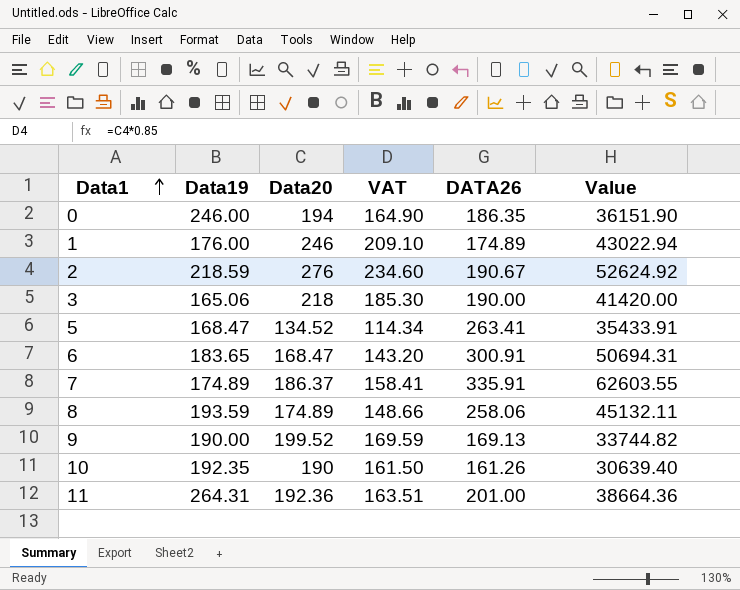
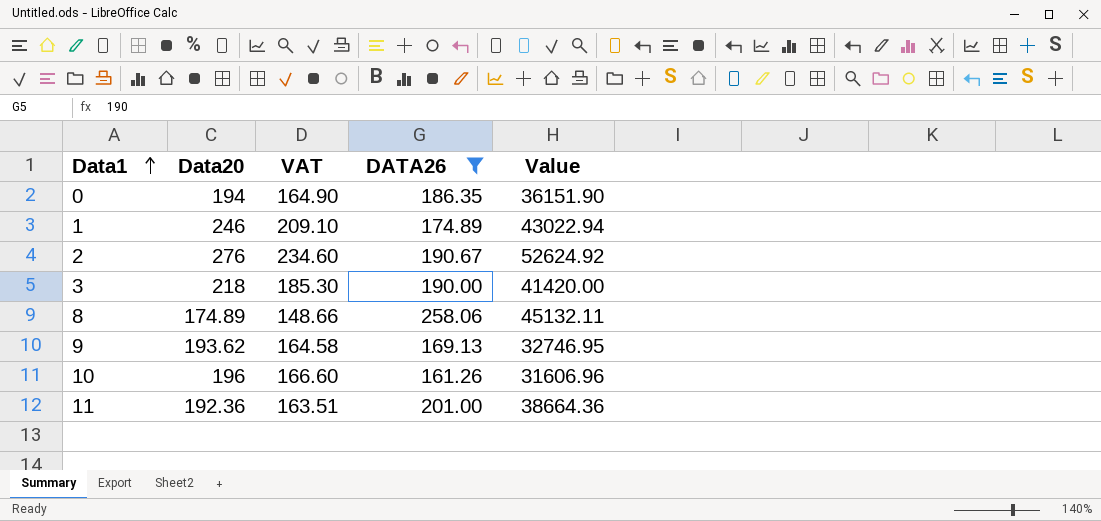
filter: none -> DATA26 <= 258.06
column Data19 | position: 2 -> none
9 | Data20: 199.52 -> 193.62
9 | VAT: 169.59 -> 164.58
9 | Value: 33744.82 -> 32746.95
10 | Data20: 190 -> 196
10 | VAT: 161.50 -> 166.60
10 | Value: 30639.40 -> 31606.96

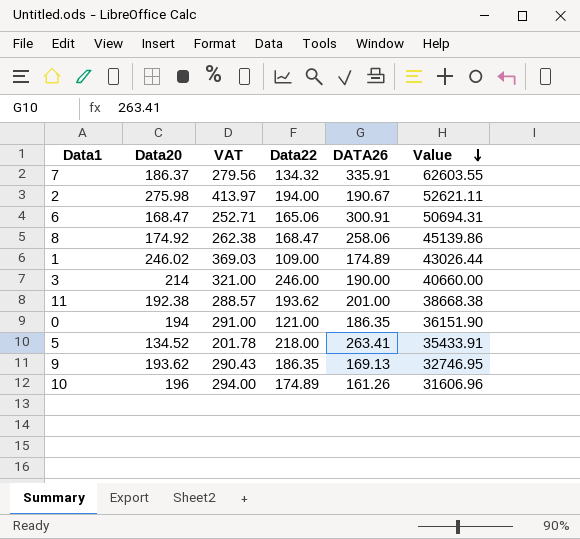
filter: DATA26 <= 258.06 -> none
row order: Data1 ascending -> Value descending
column VAT | formula: [Data20] * 0.85 -> [Data20] * 1.5
column Data22 | position: none -> 4
2 | Data20: 276 -> 275.98
2 | Value: 52624.92 -> 52621.11
8 | Data20: 174.89 -> 174.92
8 | Value: 45132.11 -> 45139.86
1 | Data20: 246 -> 246.02
1 | Value: 43022.94 -> 43026.44
3 | Data20: 218 -> 214
3 | Value: 41420.00 -> 40660.00
11 | Data20: 192.36 -> 192.38
11 | Value: 38664.36 -> 38668.38

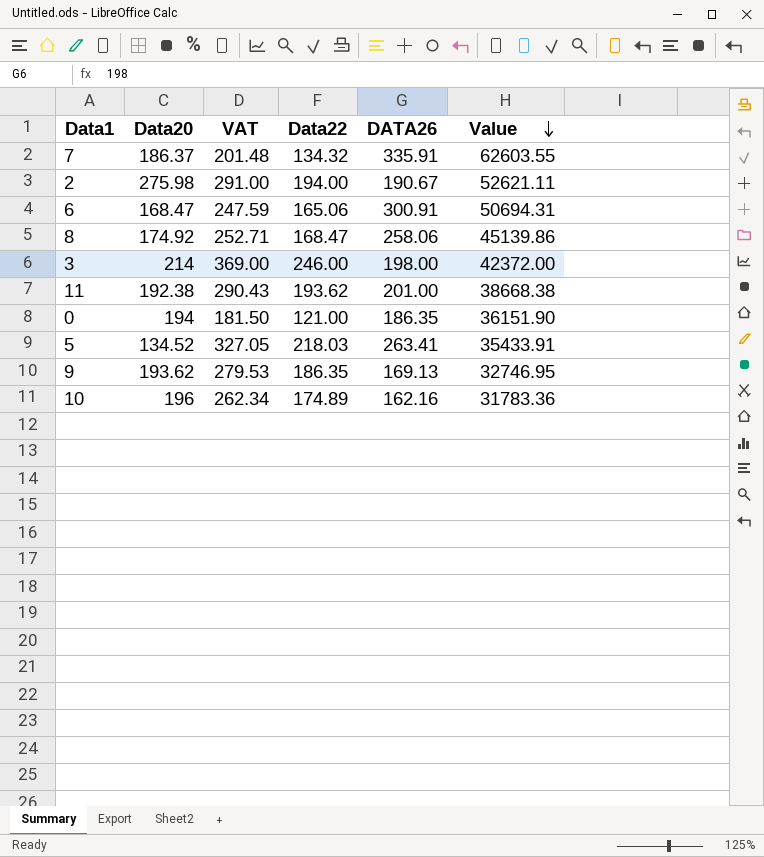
column VAT | formula: [Data20] * 1.5 -> [Data22] * 1.5
row 1: 246.02 | 369.03 | 109.00 | 174.89 | 43026.44 -> none
3 | DATA26: 190.00 -> 198.00
3 | Value: 40660.00 -> 42372.00
5 | Data22: 218.00 -> 218.03
10 | DATA26: 161.26 -> 162.16
10 | Value: 31606.96 -> 31783.36

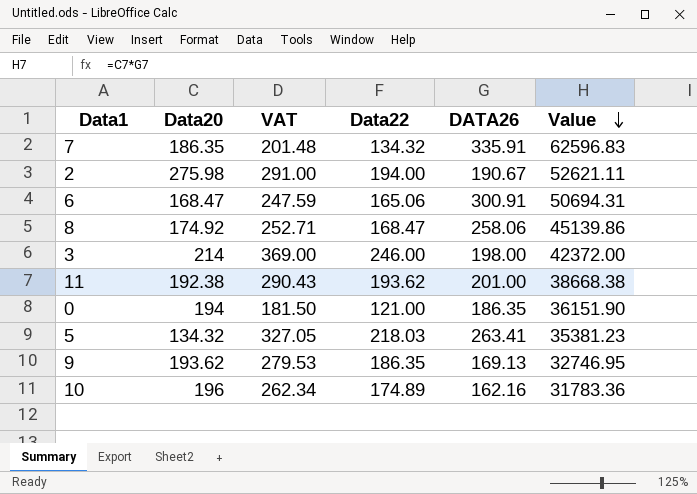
7 | Data20: 186.37 -> 186.35
7 | Value: 62603.55 -> 62596.83
5 | Data20: 134.52 -> 134.32
5 | Value: 35433.91 -> 35381.23

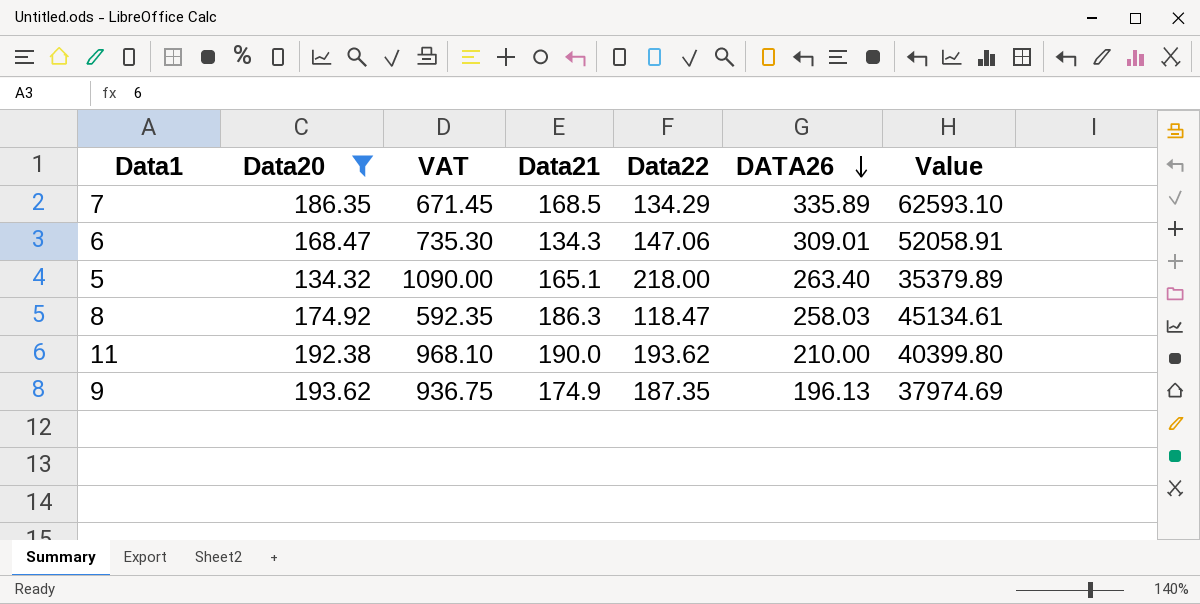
filter: none -> Data20 <= 193.62
row order: Value descending -> DATA26 descending
column VAT | formula: [Data22] * 1.5 -> [Data22] * 5
column Data21 | position: none -> 4
7 | Data22: 134.32 -> 134.29
7 | DATA26: 335.91 -> 335.89
7 | Value: 62596.83 -> 62593.10
6 | Data22: 165.06 -> 147.06
6 | DATA26: 300.91 -> 309.01
6 | Value: 50694.31 -> 52058.91
5 | Data22: 218.03 -> 218.00
5 | DATA26: 263.41 -> 263.40
5 | Value: 35381.23 -> 35379.89
8 | Data22: 168.47 -> 118.47
8 | DATA26: 258.06 -> 258.03
8 | Value: 45139.86 -> 45134.61
11 | DATA26: 201.00 -> 210.00
11 | Value: 38668.38 -> 40399.80
9 | Data22: 186.35 -> 187.35
9 | DATA26: 169.13 -> 196.13
9 | Value: 32746.95 -> 37974.69

